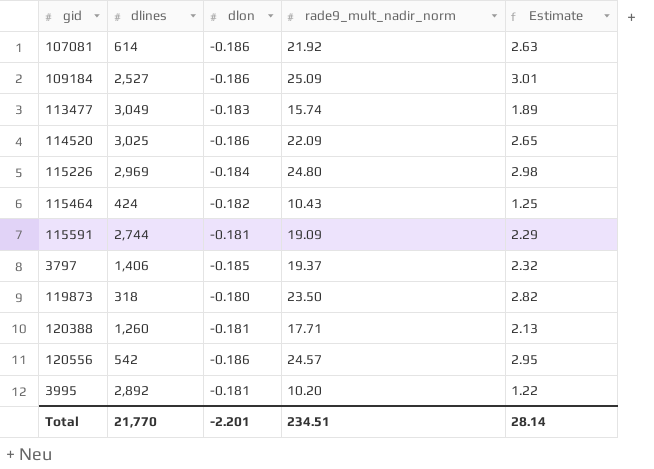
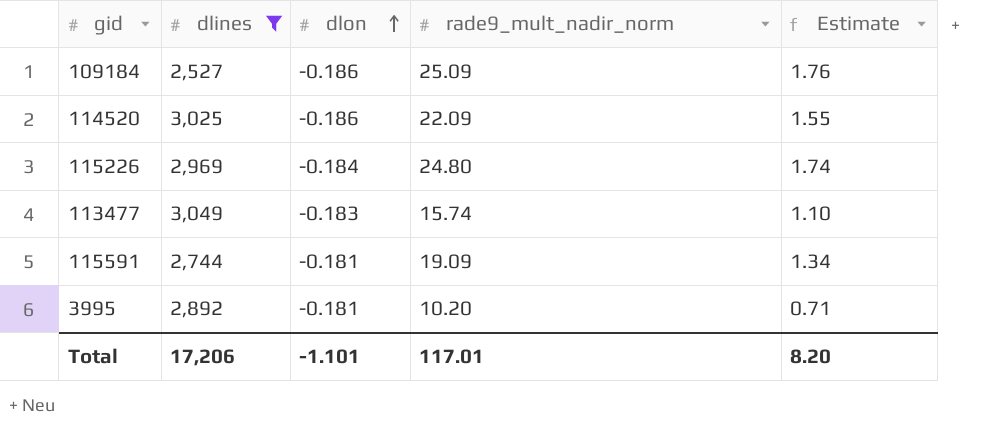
filter: none -> dlines >= 2,527
row order: none -> dlon ascending
column Estimate | formula: [rade9_mult_nadir_norm] * 0.12 -> [rade9_mult_nadir_norm] * 0.07
Total | dlines: 21,770 -> 17,206
Total | dlon: -2.201 -> -1.101
Total | rade9_mult_nadir_norm: 234.51 -> 117.01
Total | Estimate: 28.14 -> 8.20

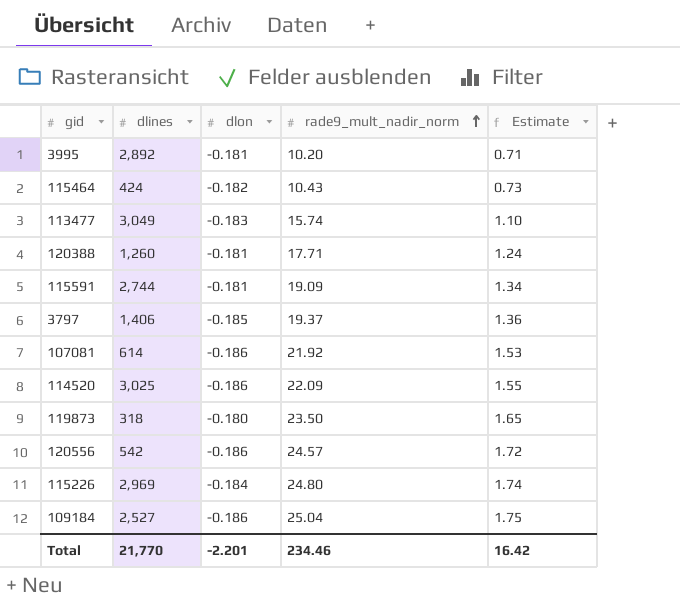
filter: dlines >= 2,527 -> none
row order: dlon ascending -> rade9_mult_nadir_norm ascending
109184 | rade9_mult_nadir_norm: 25.09 -> 25.04
109184 | Estimate: 1.76 -> 1.75
Total | dlines: 17,206 -> 21,770
Total | dlon: -1.101 -> -2.201
Total | rade9_mult_nadir_norm: 117.01 -> 234.46
Total | Estimate: 8.20 -> 16.42

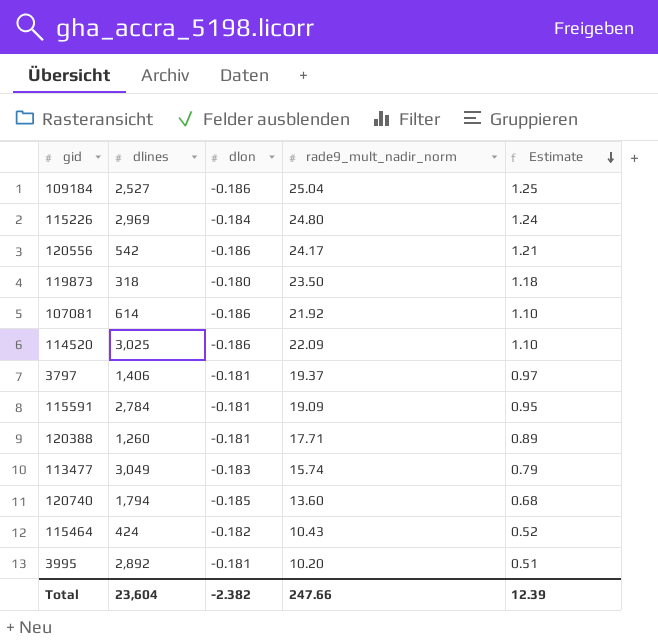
row order: rade9_mult_nadir_norm ascending -> Estimate descending
column Estimate | formula: [rade9_mult_nadir_norm] * 0.07 -> [rade9_mult_nadir_norm] * 0.05
120556 | rade9_mult_nadir_norm: 24.57 -> 24.17
3797 | dlon: -0.185 -> -0.181
115591 | dlines: 2,744 -> 2,784
row 120740: none -> 1,794 | -0.185 | 13.60 | 0.68
Total | dlines: 21,770 -> 23,604
Total | dlon: -2.201 -> -2.382
Total | rade9_mult_nadir_norm: 234.46 -> 247.66
Total | Estimate: 16.42 -> 12.39

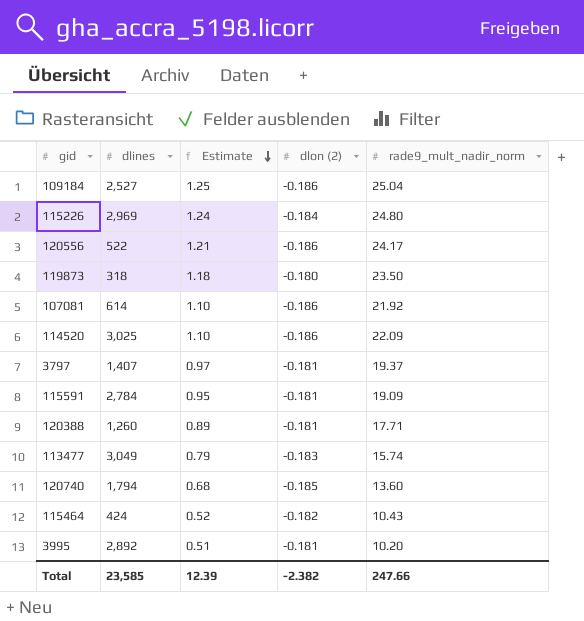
column Estimate | position: 5 -> 3
column name: dlon -> dlon (2)
120556 | dlines: 542 -> 522
3797 | dlines: 1,406 -> 1,407
Total | dlines: 23,604 -> 23,585

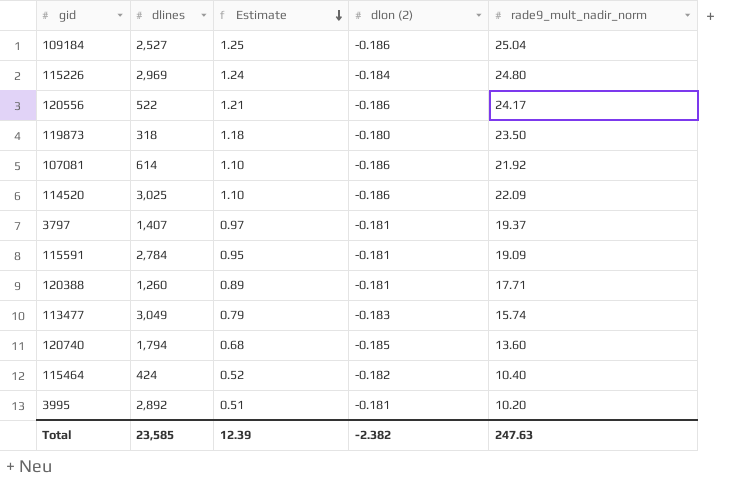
115464 | rade9_mult_nadir_norm: 10.43 -> 10.40
Total | rade9_mult_nadir_norm: 247.66 -> 247.63

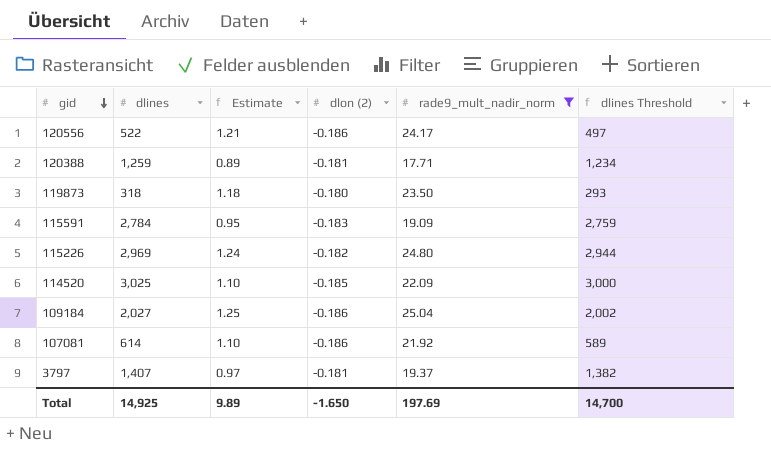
filter: none -> rade9_mult_nadir_norm >= 17.71
row order: Estimate descending -> gid descending
column dlines Threshold | formula: none -> [dlines] - 25
120388 | dlines: 1,260 -> 1,259
115591 | dlon (2): -0.181 -> -0.183
115226 | dlon (2): -0.184 -> -0.182
114520 | dlon (2): -0.186 -> -0.185
109184 | dlines: 2,527 -> 2,027
Total | dlines: 23,585 -> 14,925
Total | Estimate: 12.39 -> 9.89
Total | dlon (2): -2.382 -> -1.650
Total | rade9_mult_nadir_norm: 247.63 -> 197.69

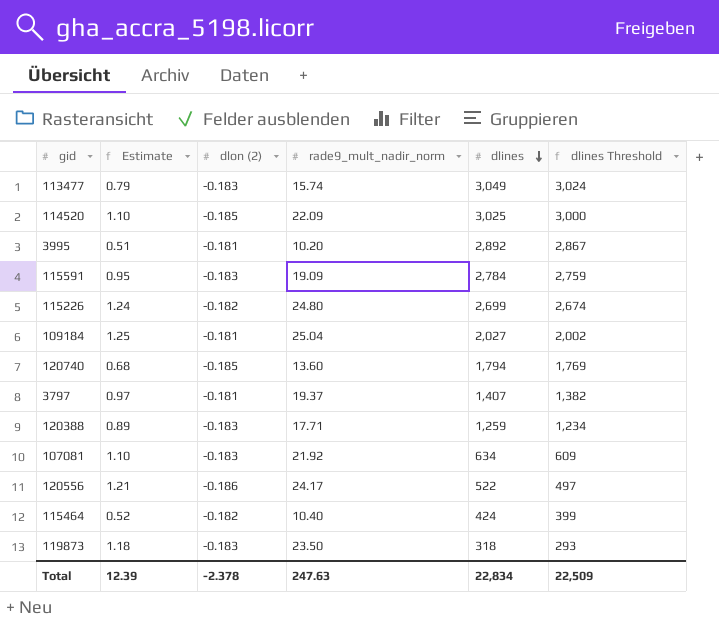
filter: rade9_mult_nadir_norm >= 17.71 -> none
row order: gid descending -> dlines descending
column dlines | position: 2 -> 5
115226 | dlines: 2,969 -> 2,699
115226 | dlines Threshold: 2,944 -> 2,674
109184 | dlon (2): -0.186 -> -0.181
120388 | dlon (2): -0.181 -> -0.183
107081 | dlon (2): -0.186 -> -0.183
107081 | dlines: 614 -> 634
107081 | dlines Threshold: 589 -> 609
119873 | dlon (2): -0.180 -> -0.183
Total | Estimate: 9.89 -> 12.39
Total | dlon (2): -1.650 -> -2.378
Total | rade9_mult_nadir_norm: 197.69 -> 247.63
Total | dlines: 14,925 -> 22,834
Total | dlines Threshold: 14,700 -> 22,509

